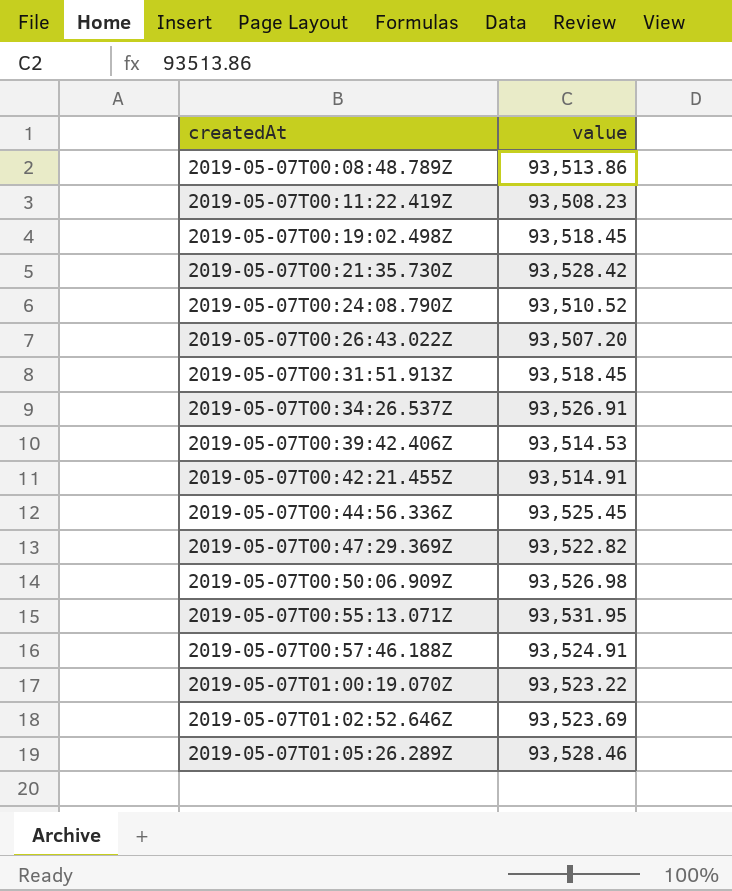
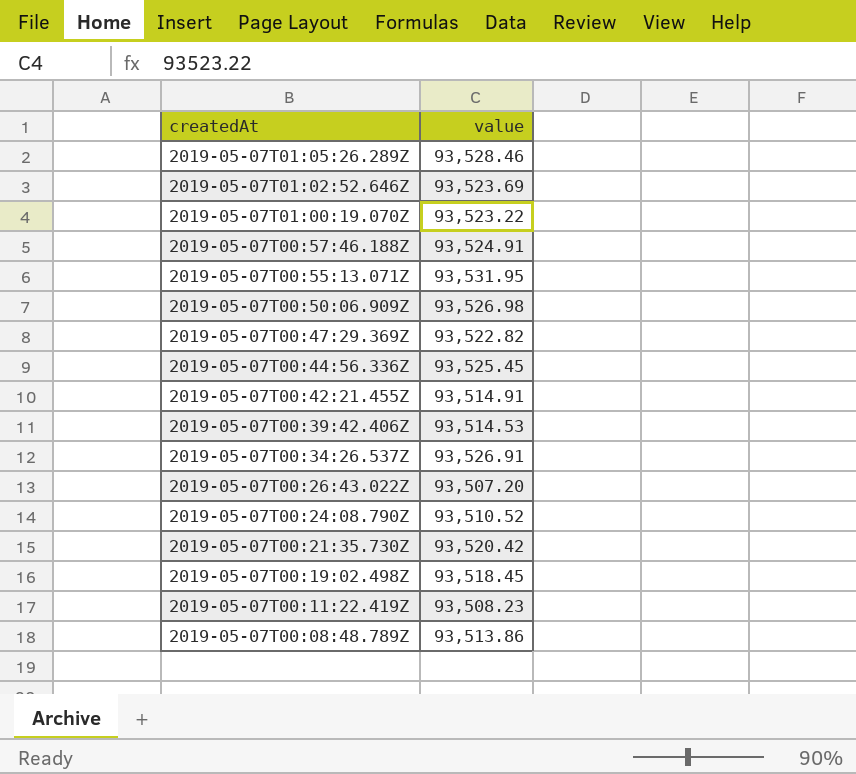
row order: createdAt ascending -> createdAt descending
row 2019-05-07T00:31:51.913Z: 93,518.45 -> none
2019-05-07T00:21:35.730Z | value: 93,528.42 -> 93,520.42

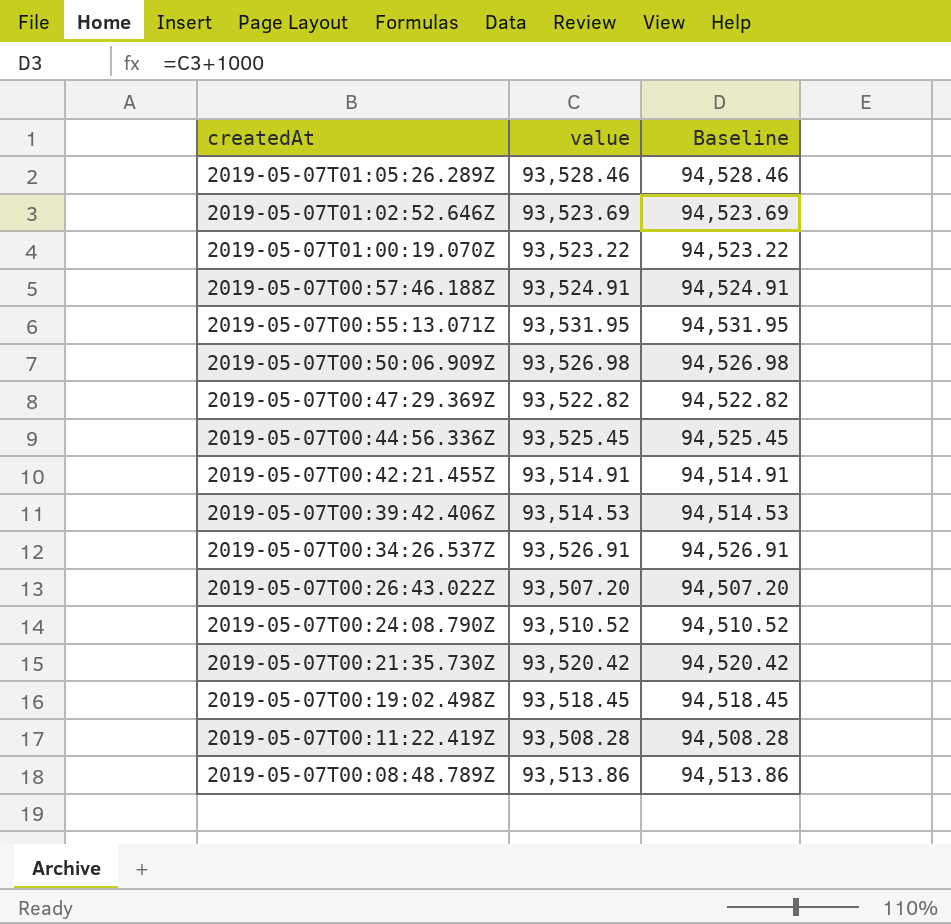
column Baseline | formula: none -> [value] + 1000
2019-05-07T00:11:22.419Z | value: 93,508.23 -> 93,508.28

